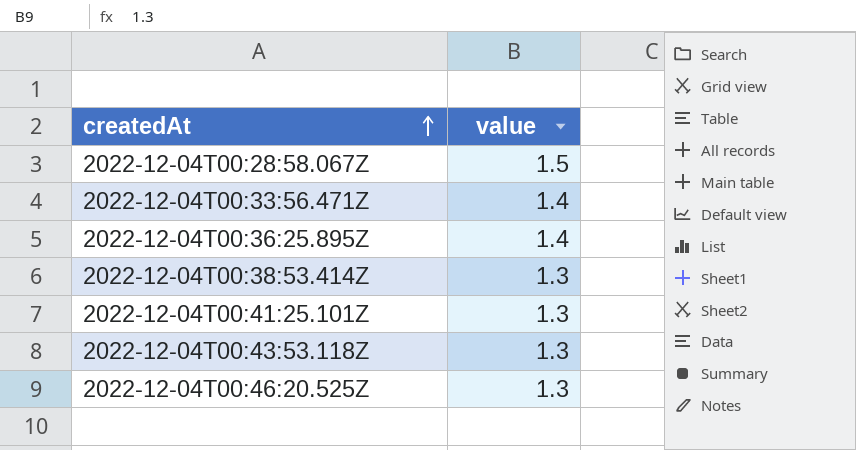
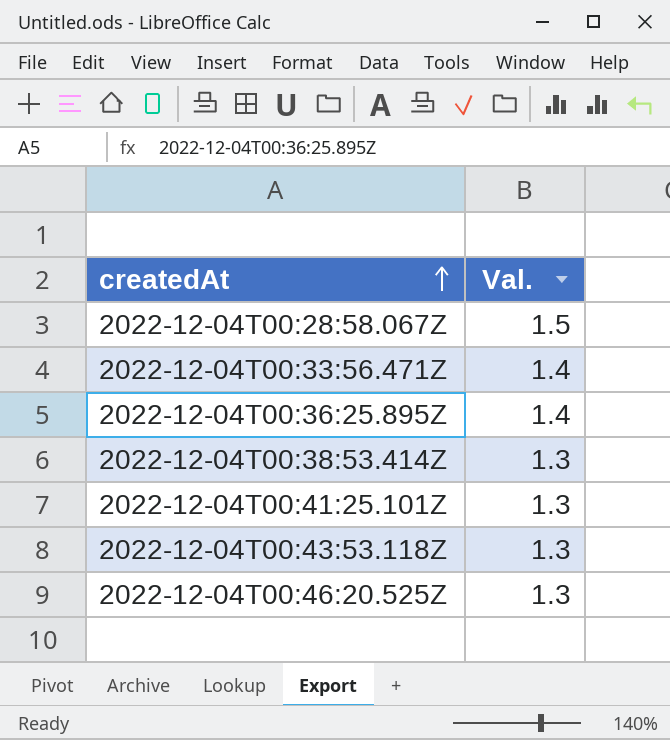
column name: value -> Val.

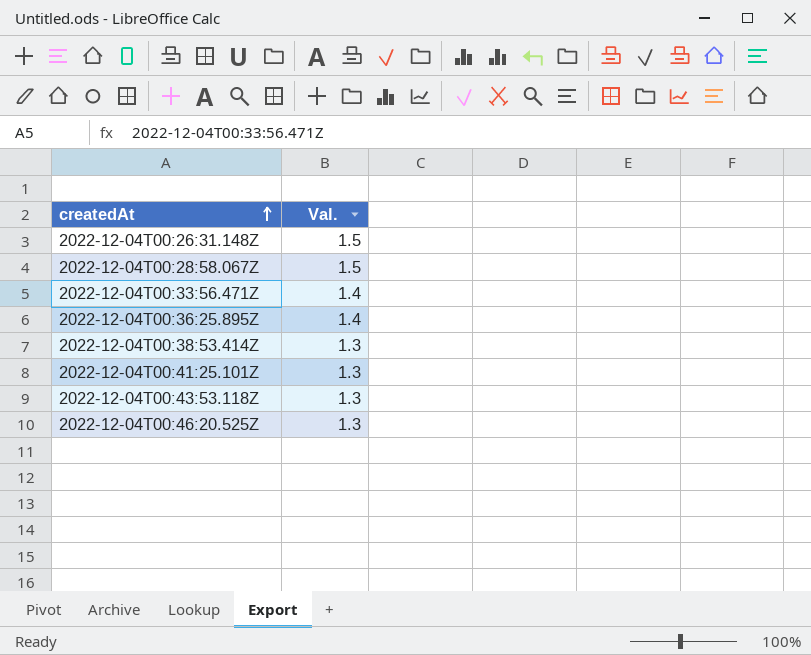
row 2022-12-04T00:26:31.148Z: none -> 1.5

